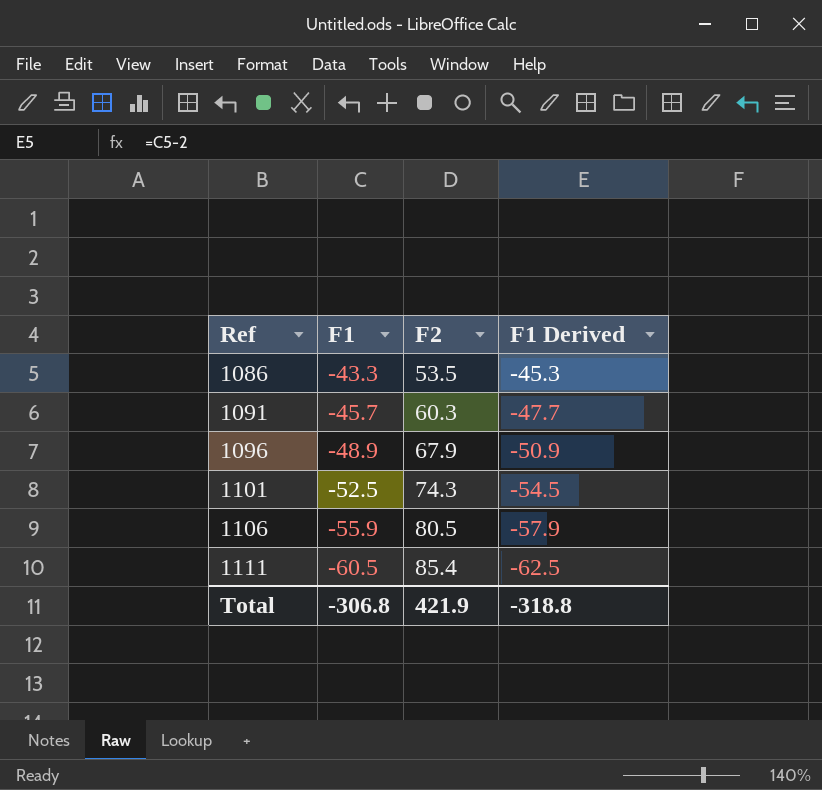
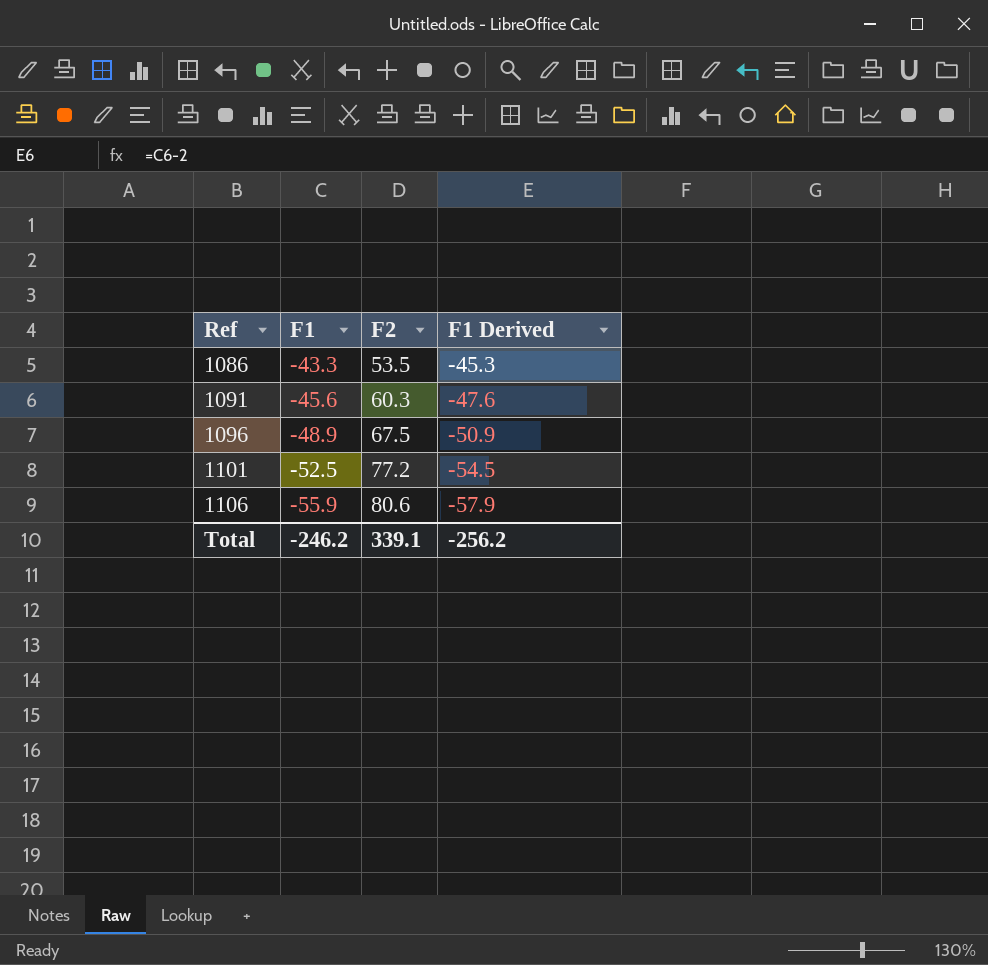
row 1111: -60.5 | 85.4 | -62.5 -> none
1091 | F1: -45.7 -> -45.6
1091 | F1 Derived: -47.7 -> -47.6
1096 | F2: 67.9 -> 67.5
1101 | F2: 74.3 -> 77.2
1106 | F2: 80.5 -> 80.6
Total | F1: -306.8 -> -246.2
Total | F2: 421.9 -> 339.1
Total | F1 Derived: -318.8 -> -256.2

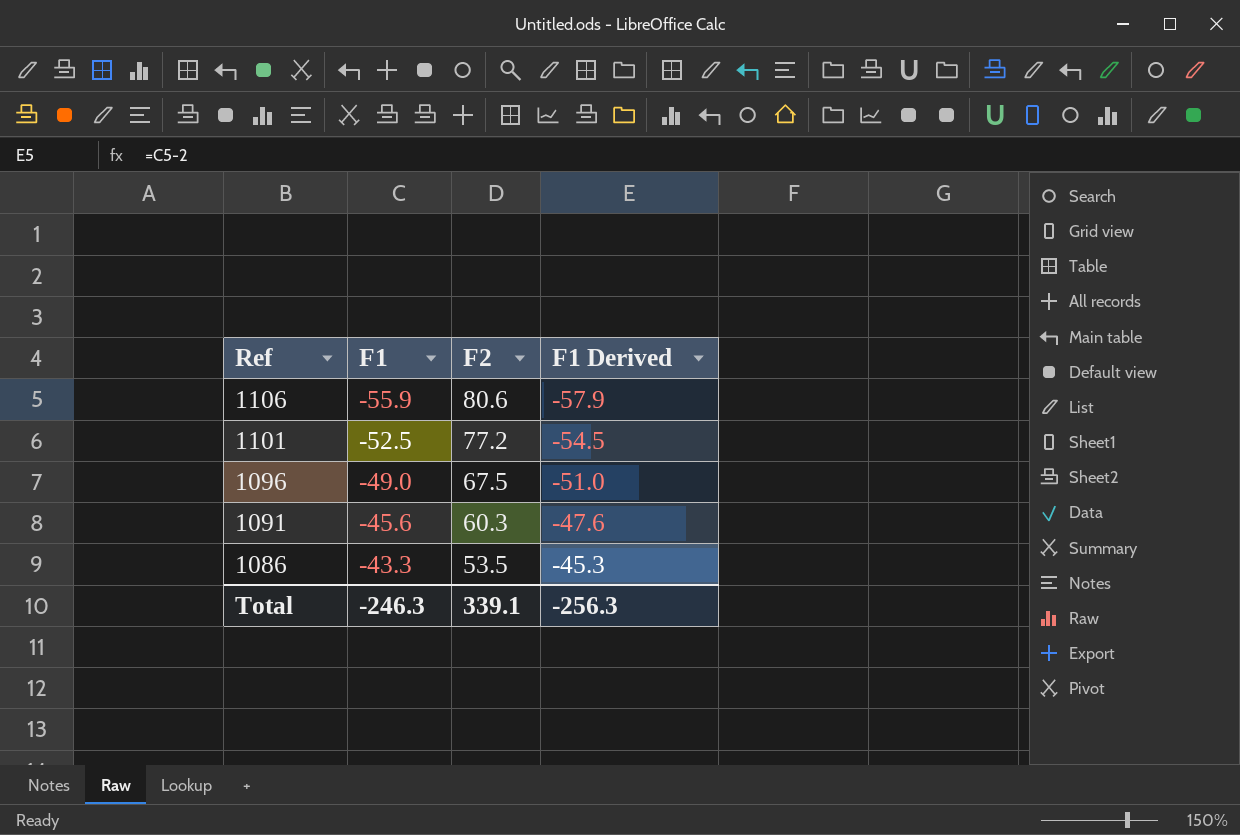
row order: Ref ascending -> Ref descending
1096 | F1: -48.9 -> -49.0
1096 | F1 Derived: -50.9 -> -51.0
Total | F1: -246.2 -> -246.3
Total | F1 Derived: -256.2 -> -256.3

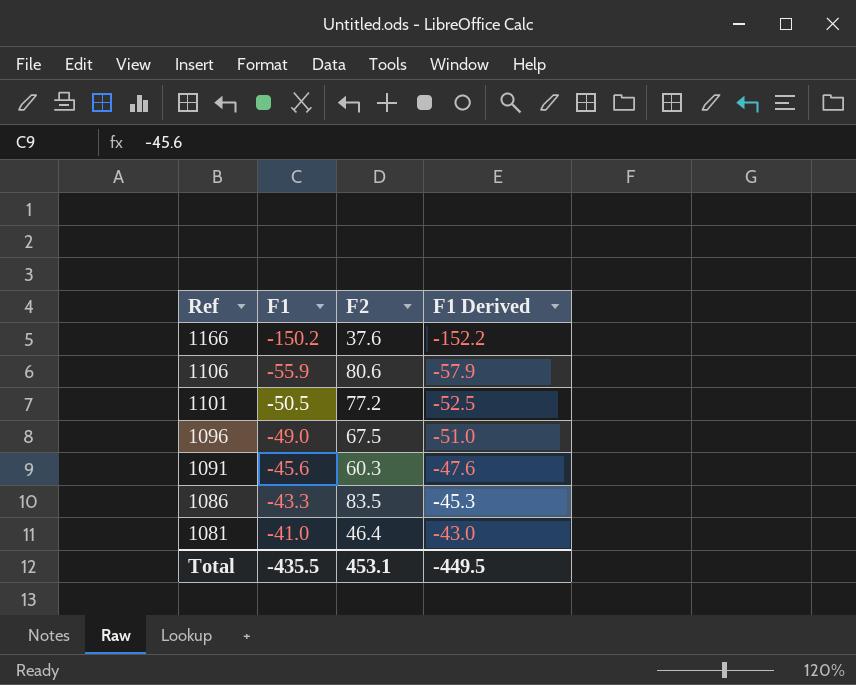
row 1166: none -> -150.2 | 37.6 | -152.2
1101 | F1: -52.5 -> -50.5
1101 | F1 Derived: -54.5 -> -52.5
1086 | F2: 53.5 -> 83.5
row 1081: none -> -41.0 | 46.4 | -43.0
Total | F1: -246.3 -> -435.5
Total | F2: 339.1 -> 453.1
Total | F1 Derived: -256.3 -> -449.5

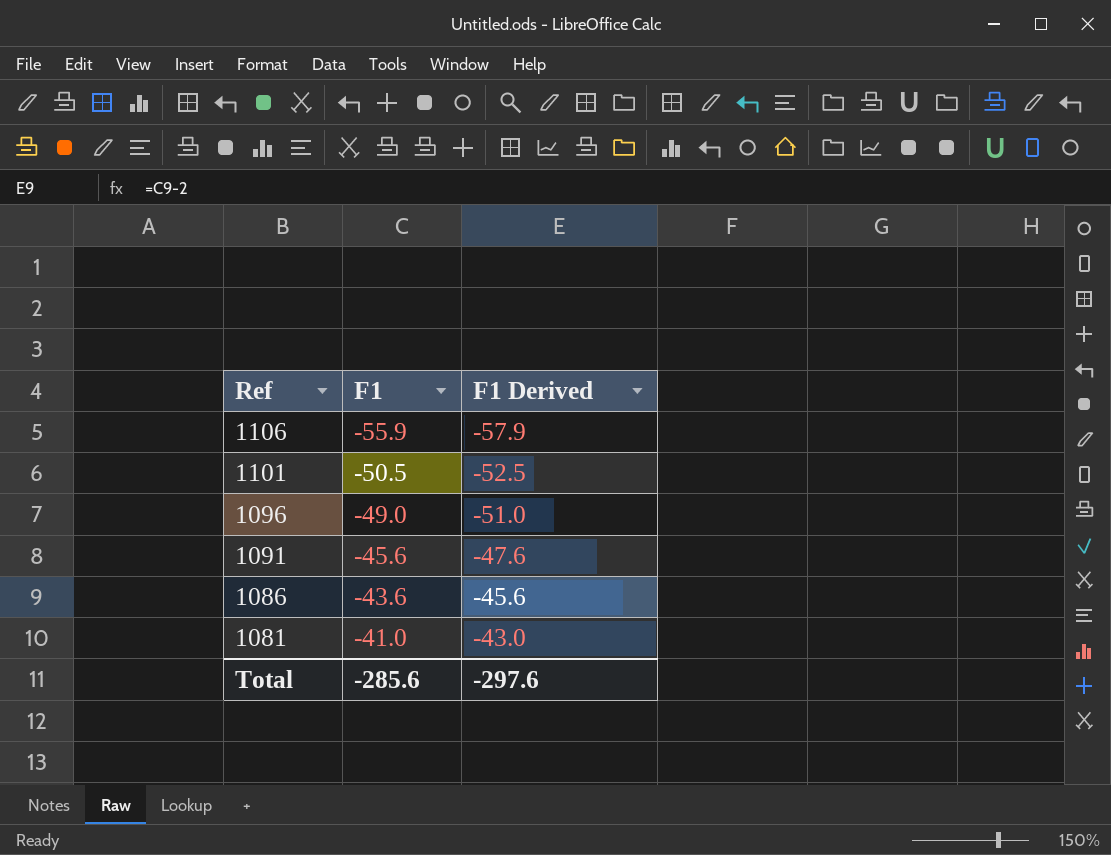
column F2 | position: 3 -> none
row 1166: -150.2 | 37.6 | -152.2 -> none
1086 | F1: -43.3 -> -43.6
1086 | F1 Derived: -45.3 -> -45.6
Total | F1: -435.5 -> -285.6
Total | F1 Derived: -449.5 -> -297.6

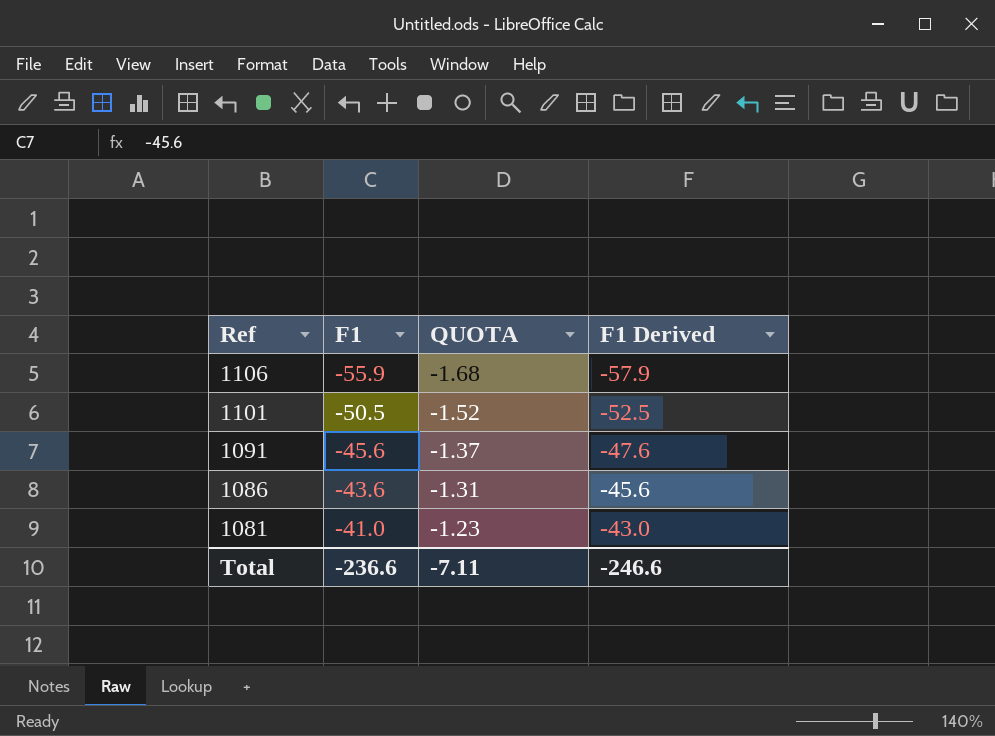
column QUOTA | formula: none -> [F1] * 0.03
row 1096: -49.0 | -51.0 -> none
Total | F1: -285.6 -> -236.6
Total | F1 Derived: -297.6 -> -246.6

